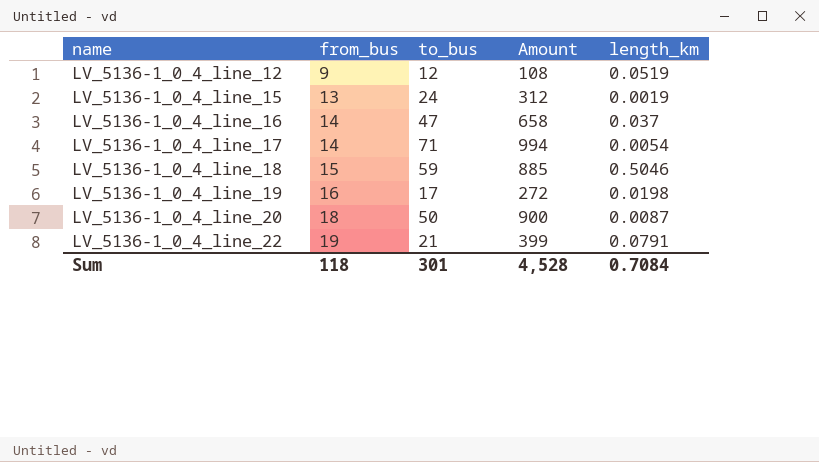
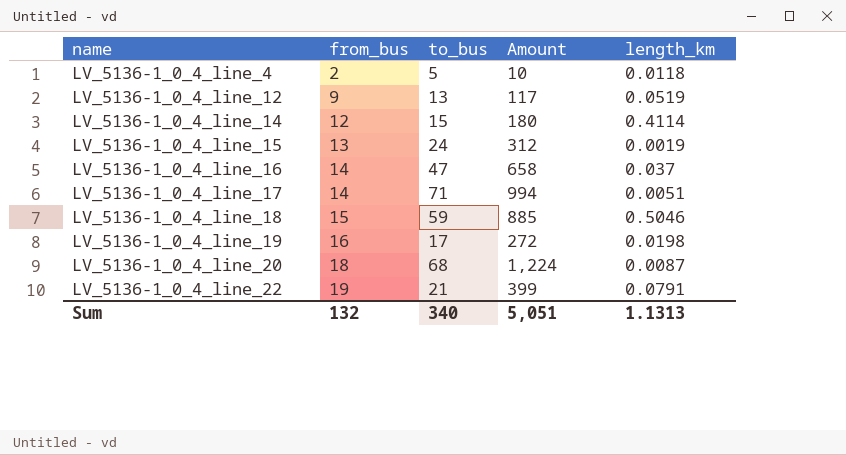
row LV_5136-1_0_4_line_4: none -> 2 | 5 | 10 | 0.0118
LV_5136-1_0_4_line_12 | to_bus: 12 -> 13
LV_5136-1_0_4_line_12 | Amount: 108 -> 117
row LV_5136-1_0_4_line_14: none -> 12 | 15 | 180 | 0.4114
LV_5136-1_0_4_line_17 | length_km: 0.0054 -> 0.0051
LV_5136-1_0_4_line_20 | to_bus: 50 -> 68
LV_5136-1_0_4_line_20 | Amount: 900 -> 1,224
Sum | from_bus: 118 -> 132
Sum | to_bus: 301 -> 340
Sum | Amount: 4,528 -> 5,051
Sum | length_km: 0.7084 -> 1.1313

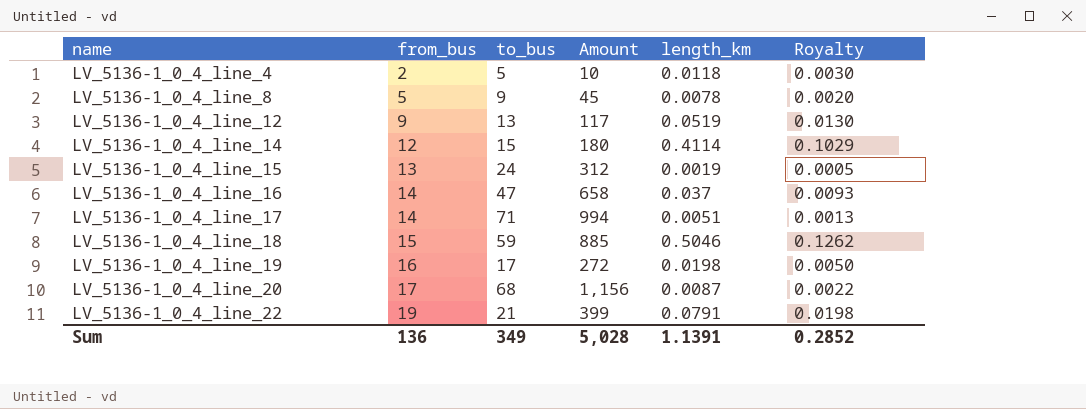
column Royalty | formula: none -> [length_km] * 0.25
row LV_5136-1_0_4_line_8: none -> 5 | 9 | 45 | 0.0078 | 0.0020
LV_5136-1_0_4_line_20 | from_bus: 18 -> 17
LV_5136-1_0_4_line_20 | Amount: 1,224 -> 1,156
Sum | from_bus: 132 -> 136
Sum | to_bus: 340 -> 349
Sum | Amount: 5,051 -> 5,028
Sum | length_km: 1.1313 -> 1.1391

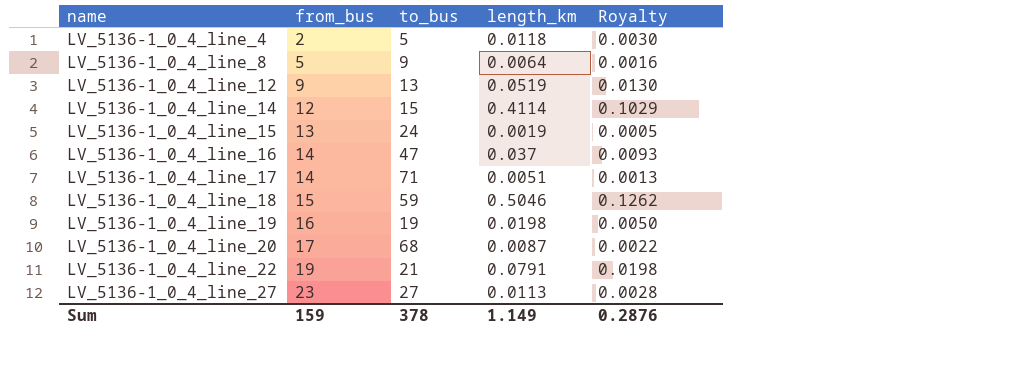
column Amount | formula: [from_bus] * [to_bus] -> none
LV_5136-1_0_4_line_8 | length_km: 0.0078 -> 0.0064
LV_5136-1_0_4_line_8 | Royalty: 0.0020 -> 0.0016
LV_5136-1_0_4_line_19 | to_bus: 17 -> 19
row LV_5136-1_0_4_line_27: none -> 23 | 27 | 0.0113 | 0.0028
Sum | from_bus: 136 -> 159
Sum | to_bus: 349 -> 378
Sum | length_km: 1.1391 -> 1.149
Sum | Royalty: 0.2852 -> 0.2876

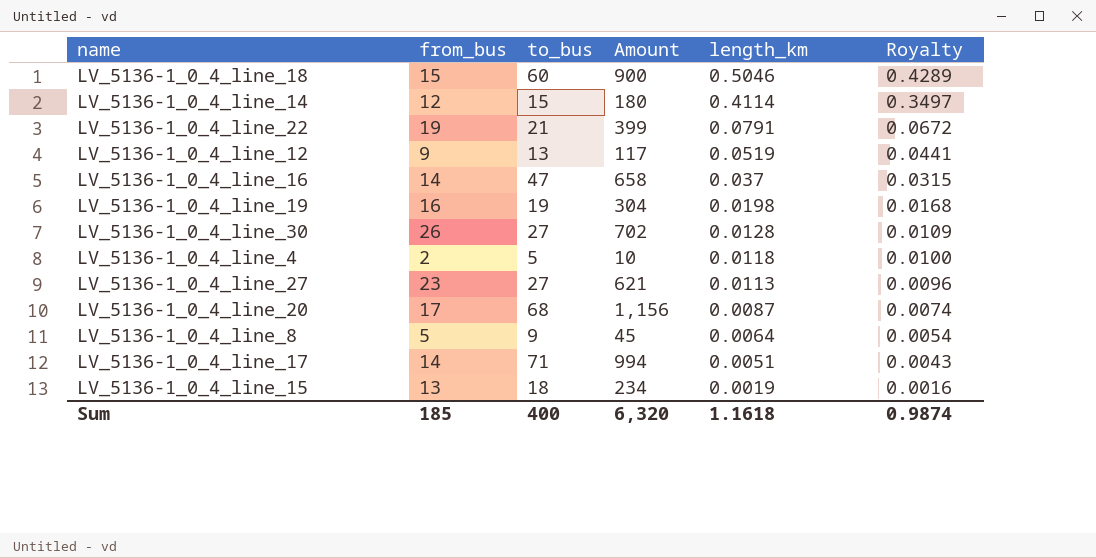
row order: name ascending -> length_km descending
column Amount | formula: none -> [from_bus] * [to_bus]
column Royalty | formula: [length_km] * 0.25 -> [length_km] * 0.85
LV_5136-1_0_4_line_18 | to_bus: 59 -> 60
row LV_5136-1_0_4_line_30: none -> 26 | 27 | 702 | 0.0128 | 0.0109
LV_5136-1_0_4_line_15 | to_bus: 24 -> 18
Sum | from_bus: 159 -> 185
Sum | to_bus: 378 -> 400
Sum | length_km: 1.149 -> 1.1618
Sum | Royalty: 0.2876 -> 0.9874

